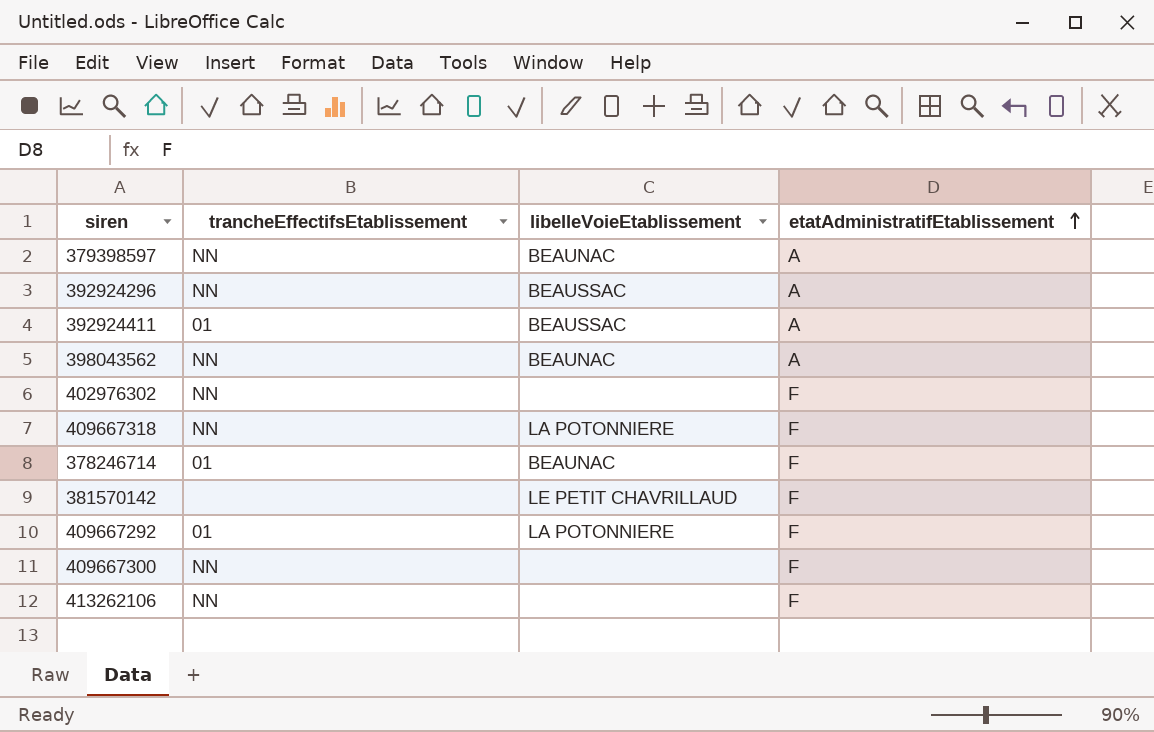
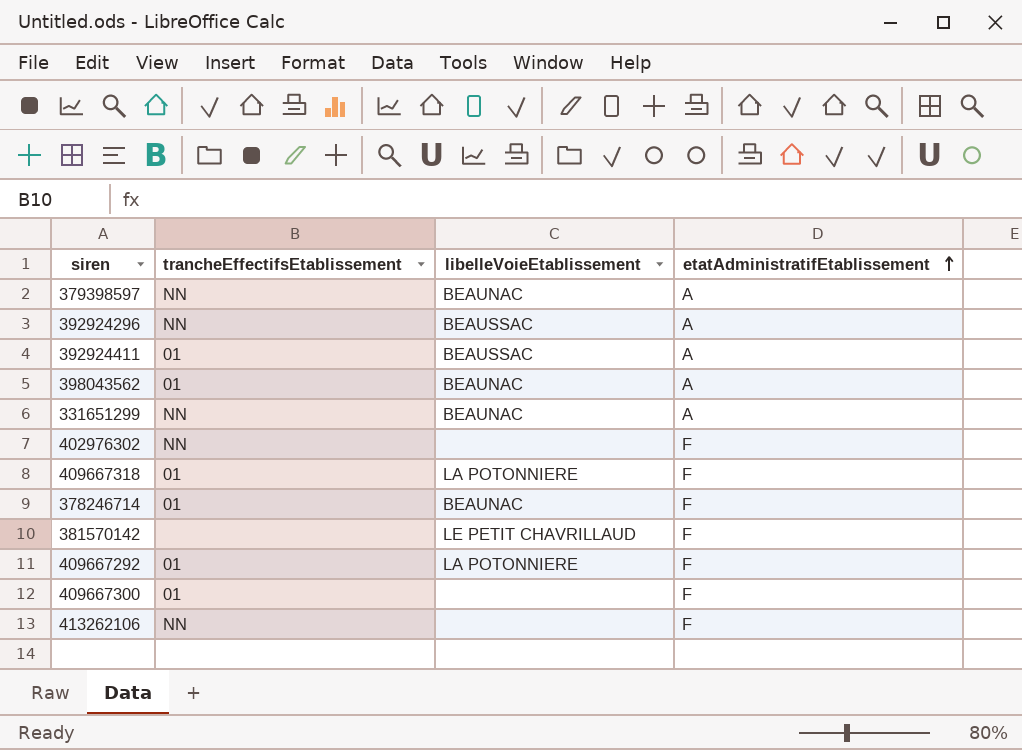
398043562 | trancheEffectifsEtablissement: NN -> 01
row 331651299: none -> NN | BEAUNAC | A
409667318 | trancheEffectifsEtablissement: NN -> 01
409667300 | trancheEffectifsEtablissement: NN -> 01

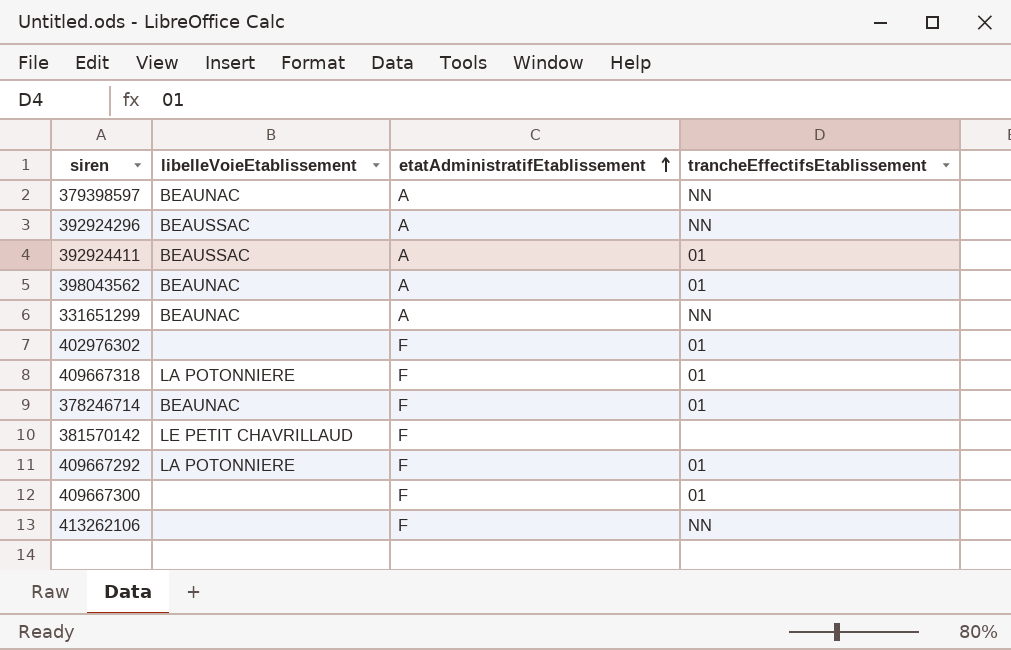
column trancheEffectifsEtablissement | position: 2 -> 4
402976302 | trancheEffectifsEtablissement: NN -> 01

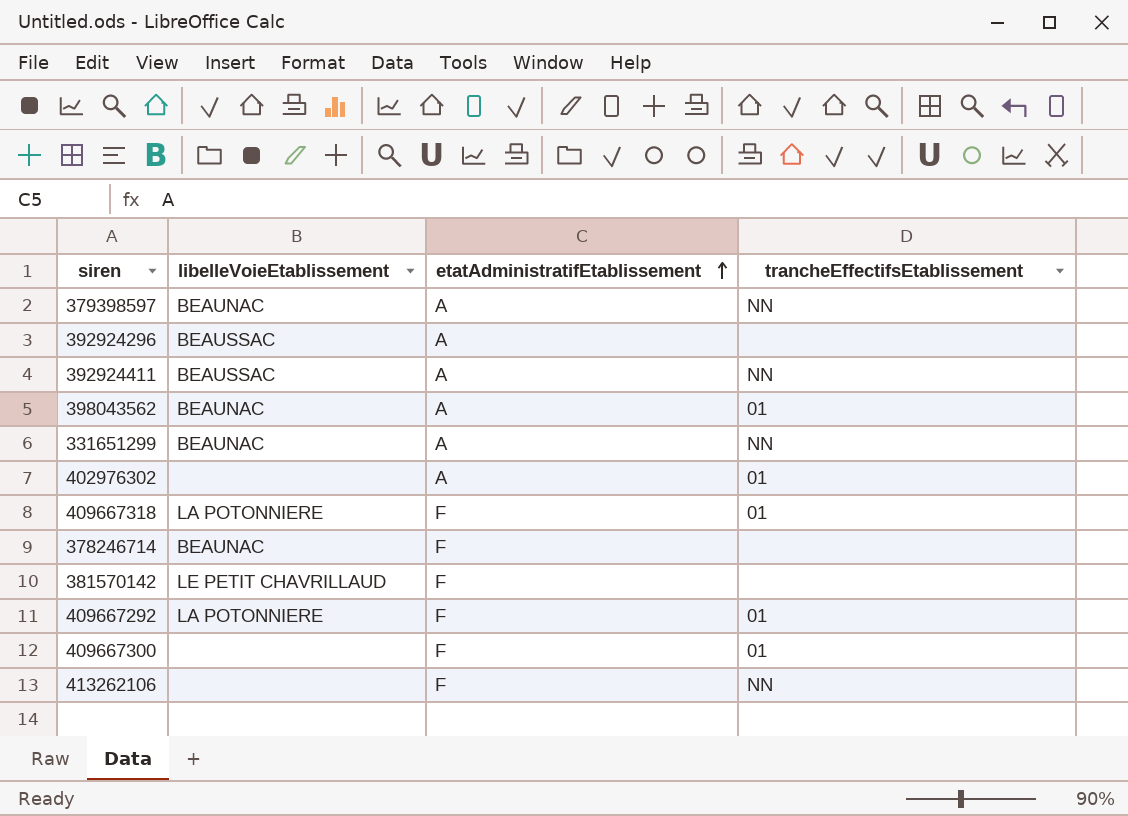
392924296 | trancheEffectifsEtablissement: NN -> none
392924411 | trancheEffectifsEtablissement: 01 -> NN
402976302 | etatAdministratifEtablissement: F -> A
378246714 | trancheEffectifsEtablissement: 01 -> none

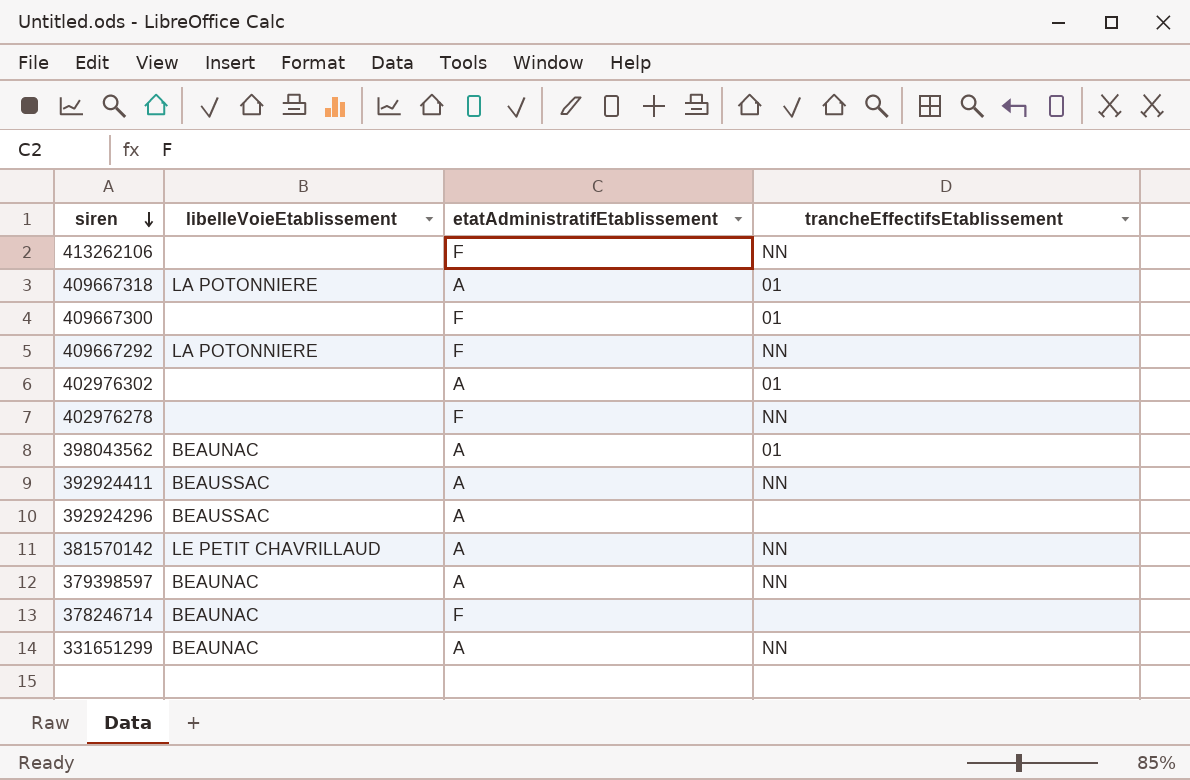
row order: etatAdministratifEtablissement ascending -> siren descending
409667318 | etatAdministratifEtablissement: F -> A
409667292 | trancheEffectifsEtablissement: 01 -> NN
row 402976278: none -> none | F | NN
381570142 | etatAdministratifEtablissement: F -> A
381570142 | trancheEffectifsEtablissement: none -> NN

